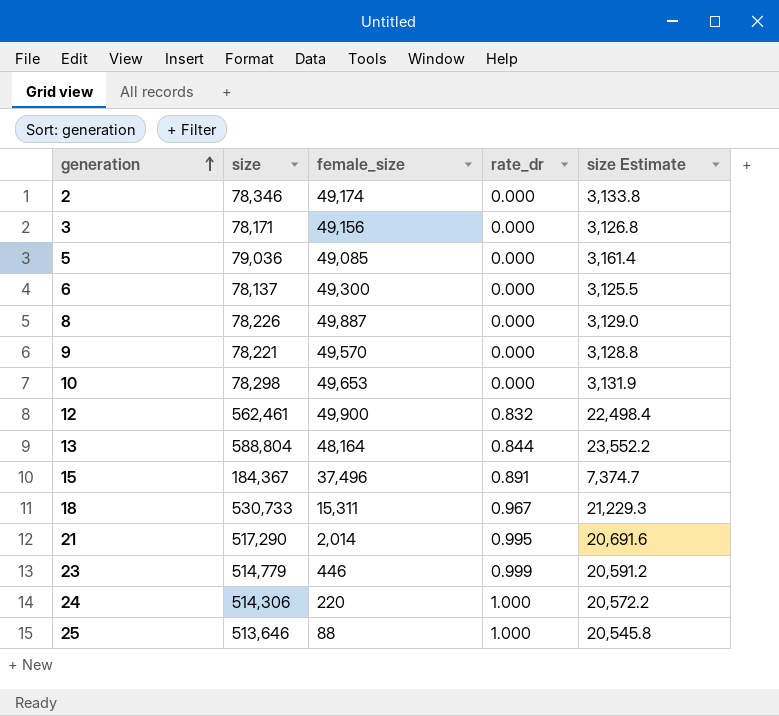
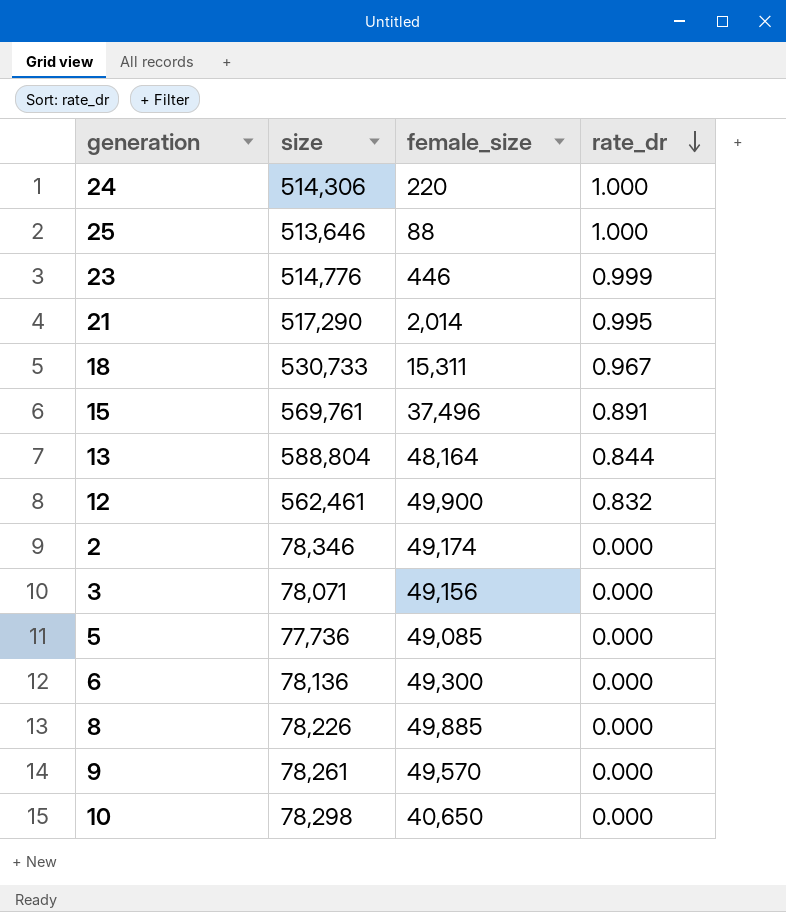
row order: generation ascending -> rate_dr descending
column size Estimate | formula: [size] * 0.04 -> none
23 | size: 514,779 -> 514,776
15 | size: 184,367 -> 569,761
3 | size: 78,171 -> 78,071
5 | size: 79,036 -> 77,736
6 | size: 78,137 -> 78,136
8 | female_size: 49,887 -> 49,885
9 | size: 78,221 -> 78,261
10 | female_size: 49,653 -> 40,650

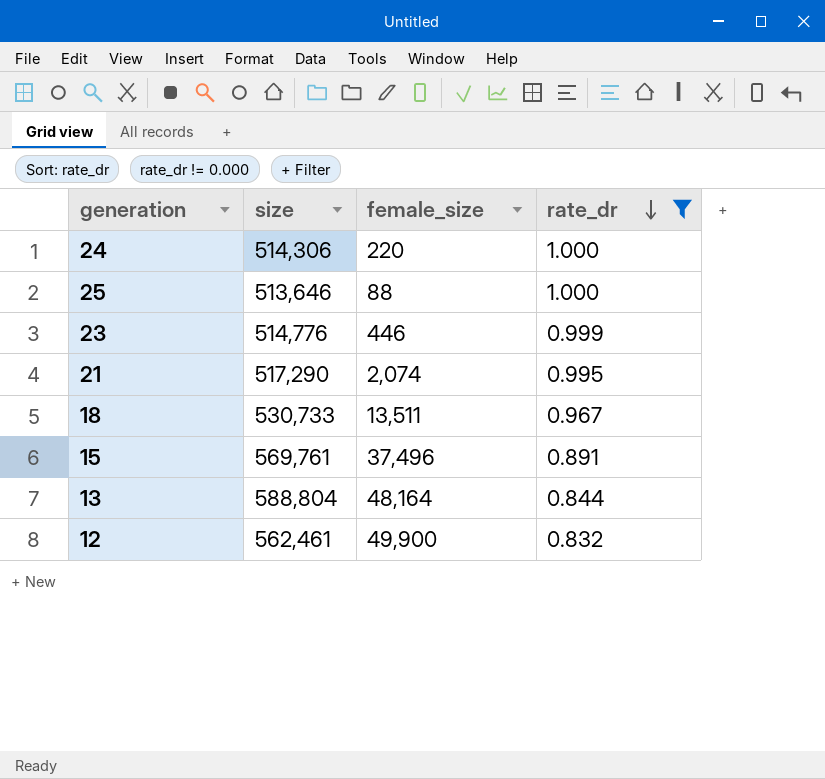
filter: none -> rate_dr != 0.000
21 | female_size: 2,014 -> 2,074
18 | female_size: 15,311 -> 13,511

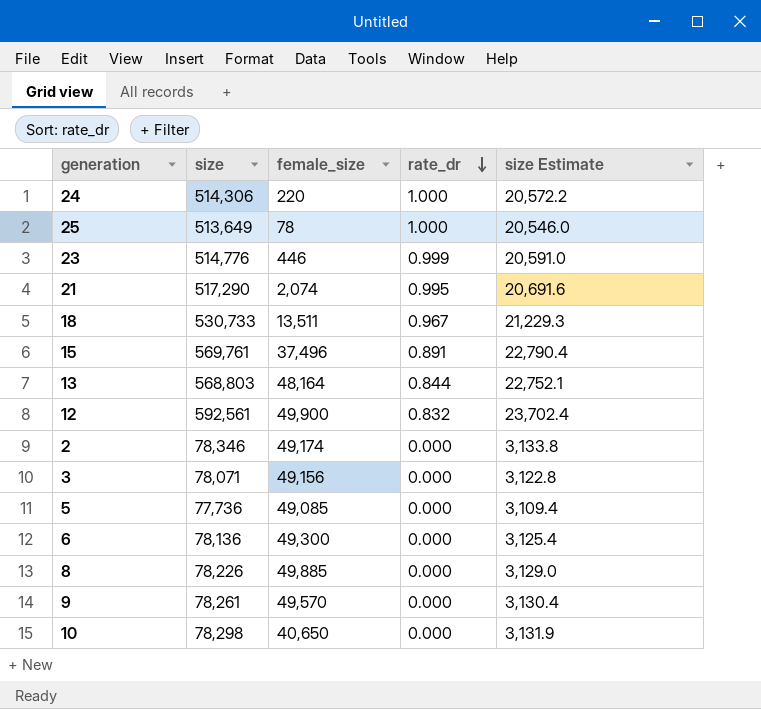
filter: rate_dr != 0.000 -> none
column size Estimate | formula: none -> [size] * 0.04
25 | size: 513,646 -> 513,649
25 | female_size: 88 -> 78
13 | size: 588,804 -> 568,803
12 | size: 562,461 -> 592,561

